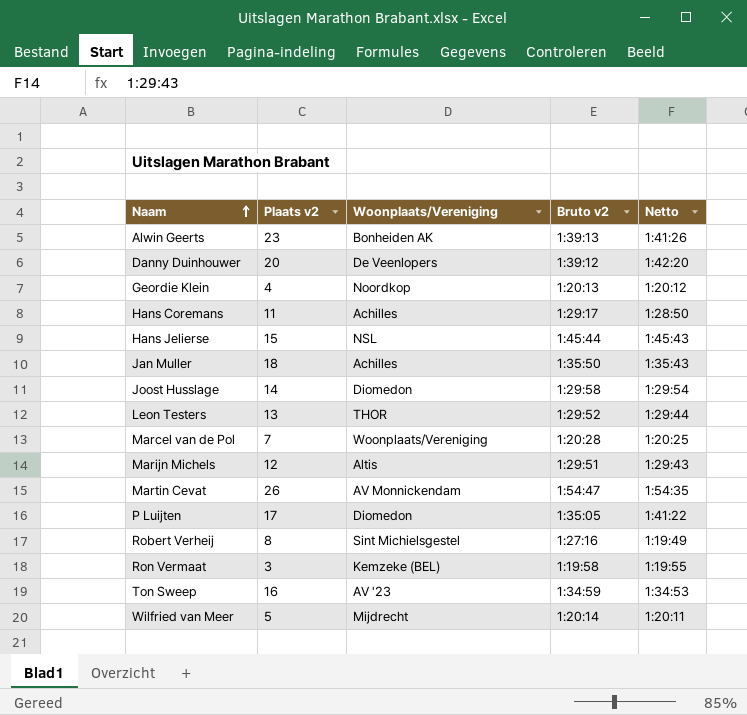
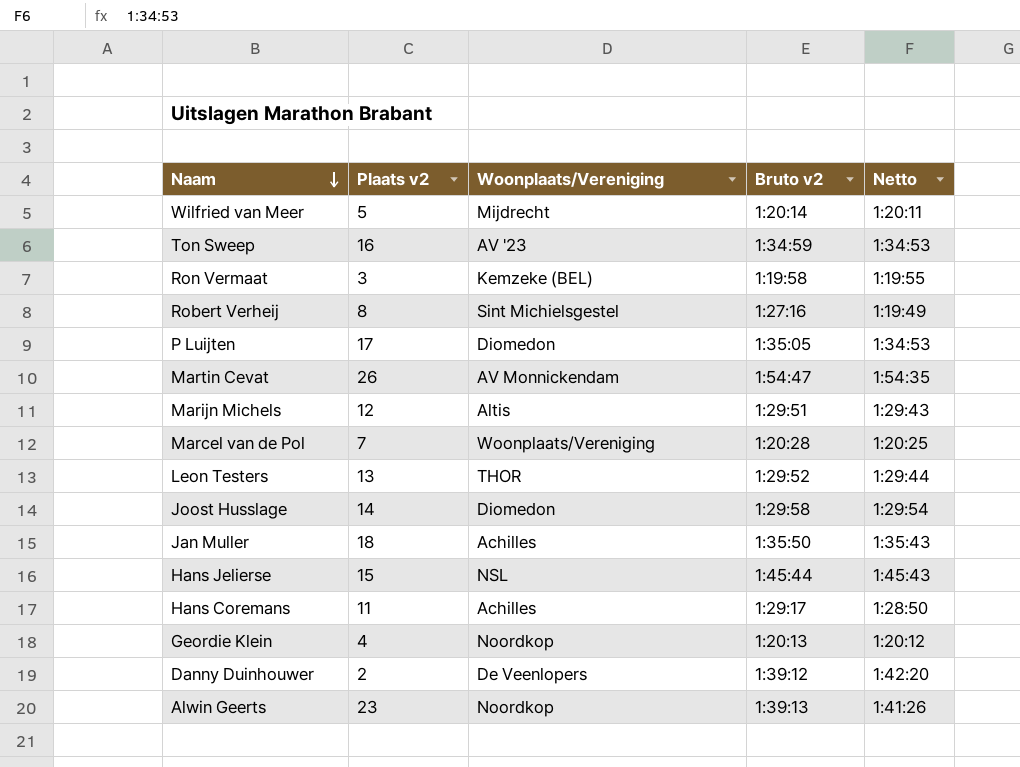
row order: Naam ascending -> Naam descending
P Luijten | Netto: 1:41:22 -> 1:34:53
Danny Duinhouwer | Plaats v2: 20 -> 2
Alwin Geerts | Woonplaats/Vereniging: Bonheiden AK -> Noordkop

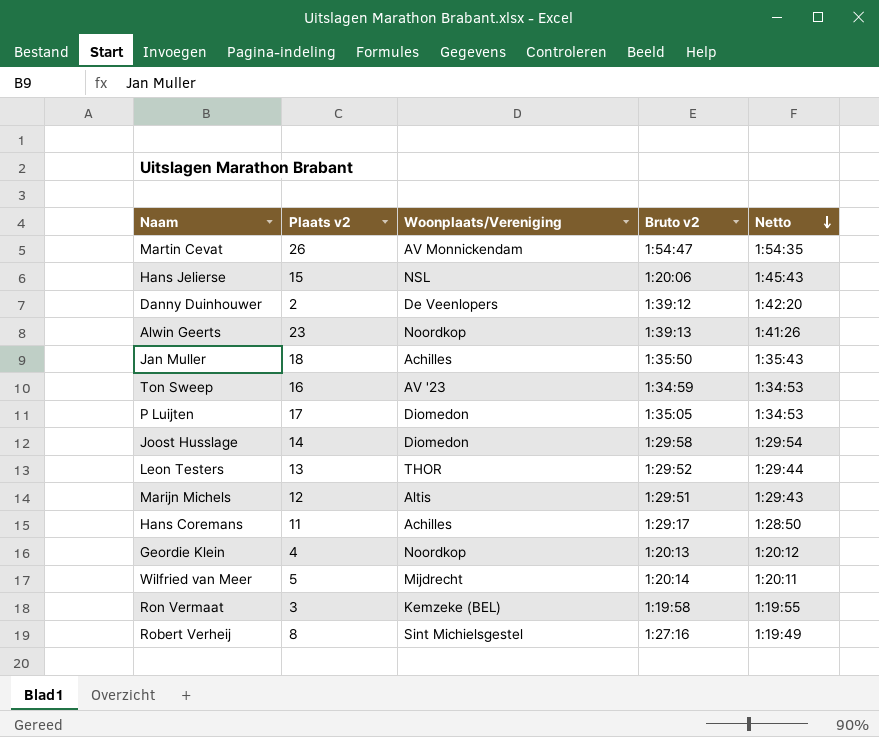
row order: Naam descending -> Netto descending
row Marcel van de Pol: 7 | Woonplaats/Vereniging | 1:20:28 | 1:20:25 -> none
Hans Jelierse | Bruto v2: 1:45:44 -> 1:20:06

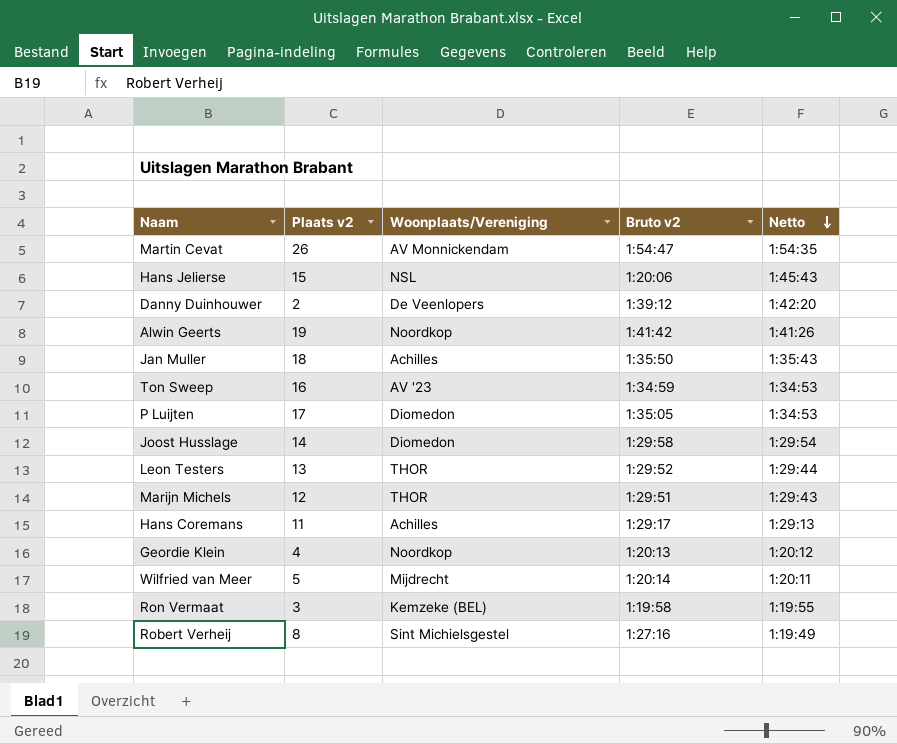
Alwin Geerts | Plaats v2: 23 -> 19
Alwin Geerts | Bruto v2: 1:39:13 -> 1:41:42
Marijn Michels | Woonplaats/Vereniging: Altis -> THOR
Hans Coremans | Netto: 1:28:50 -> 1:29:13

